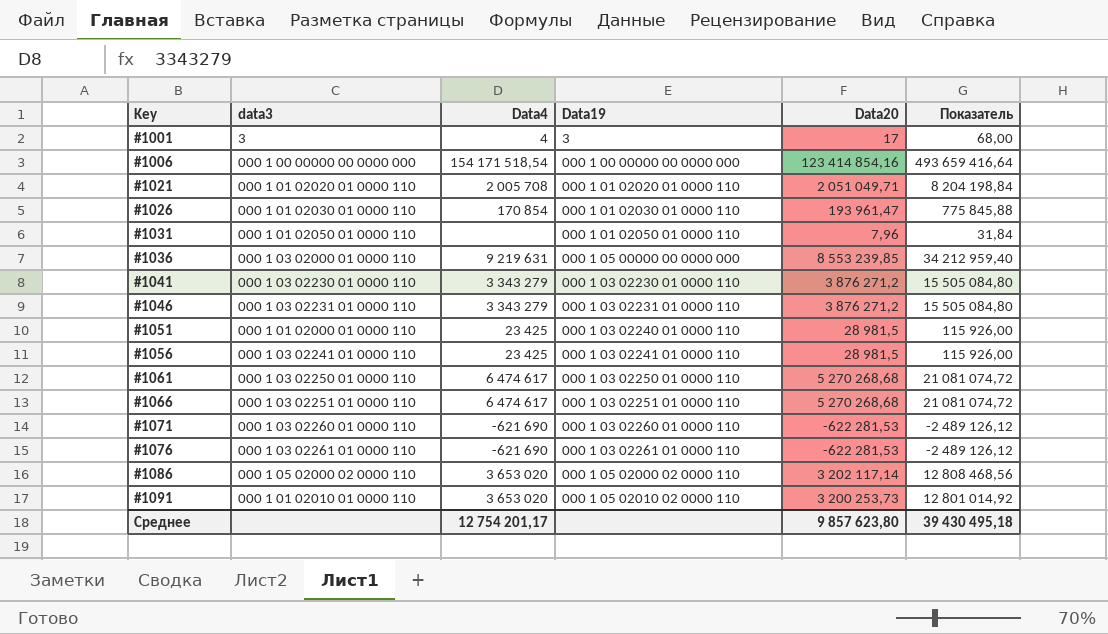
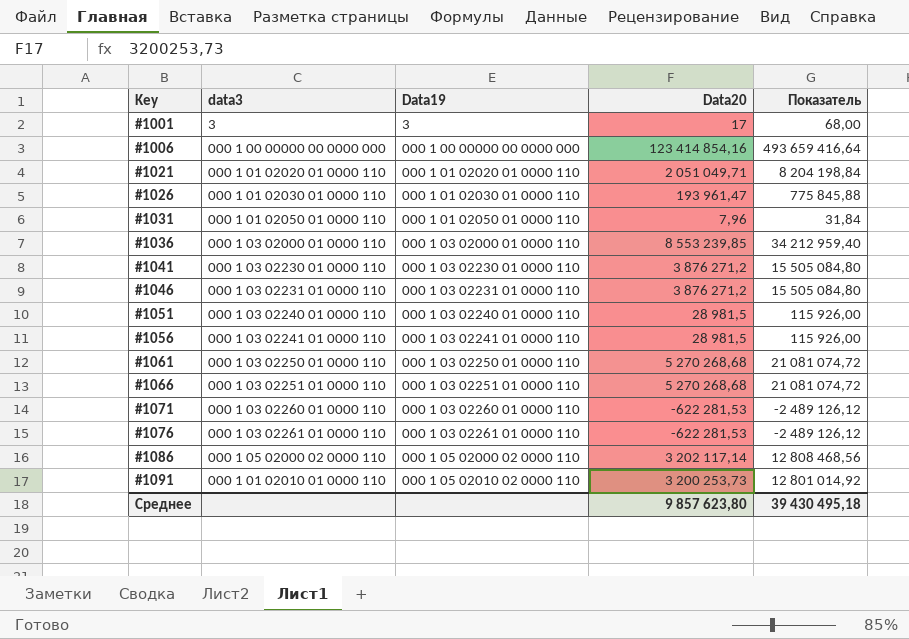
column Data4 | position: 3 -> none
#1036 | Data19: 000 1 05 00000 00 0000 000 -> 000 1 03 02000 01 0000 110
#1051 | data3: 000 1 01 02000 01 0000 110 -> 000 1 03 02240 01 0000 110

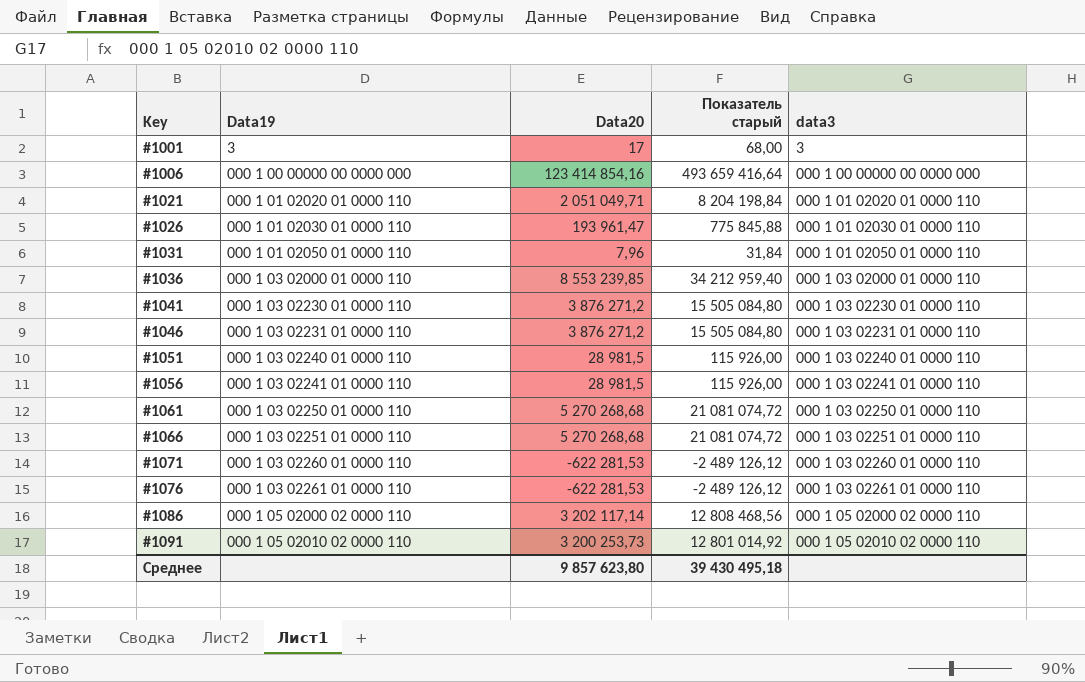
column name: Показатель -> Показатель старый
column data3 | position: 2 -> 5
#1091 | data3: 000 1 01 02010 01 0000 110 -> 000 1 05 02010 02 0000 110

